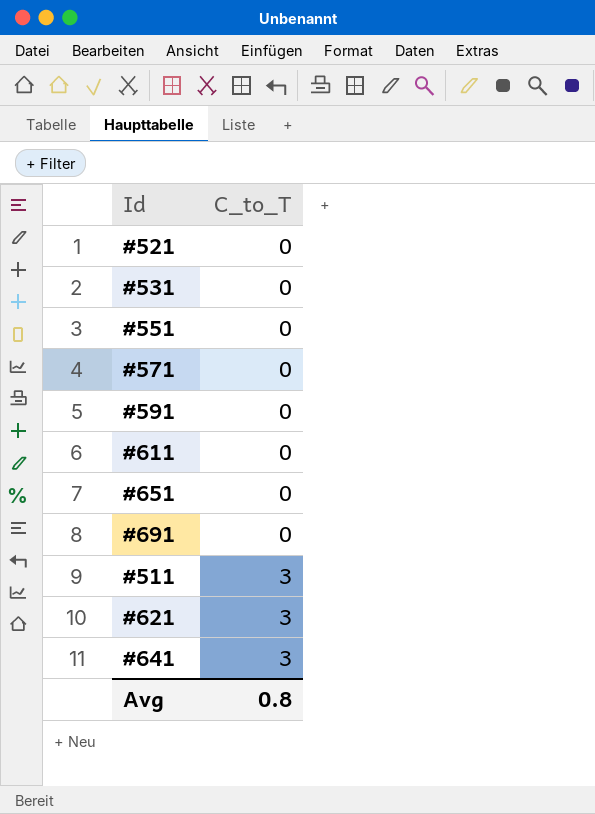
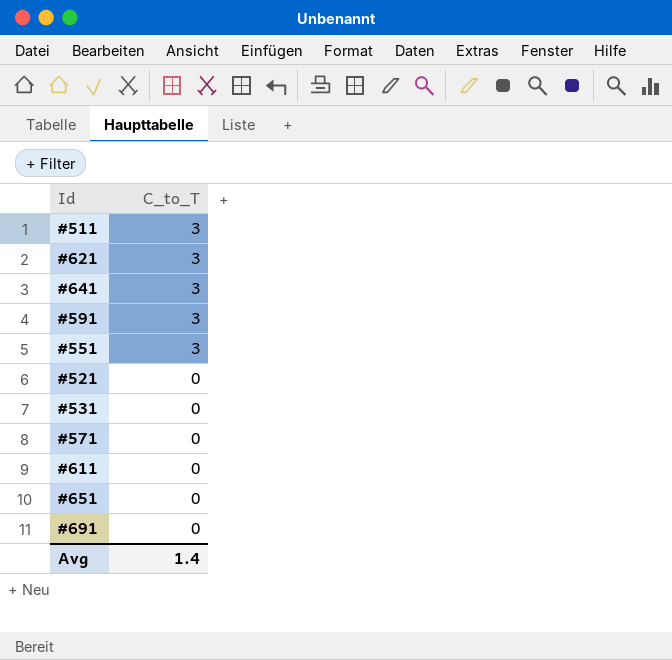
row order: C_to_T ascending -> C_to_T descending
#591 | C_to_T: 0 -> 3
#551 | C_to_T: 0 -> 3
Avg | C_to_T: 0.8 -> 1.4

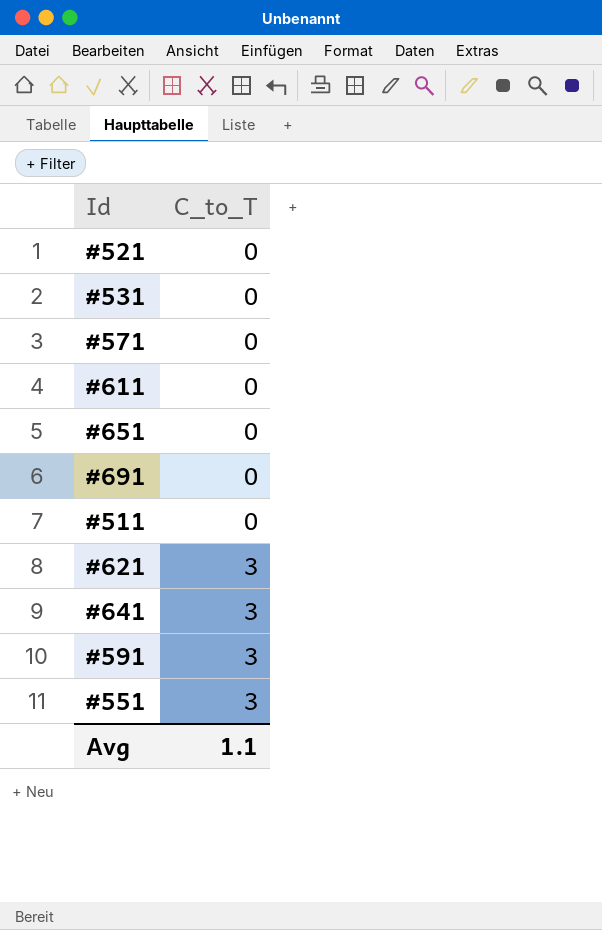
row order: C_to_T descending -> C_to_T ascending
#511 | C_to_T: 3 -> 0
Avg | C_to_T: 1.4 -> 1.1

